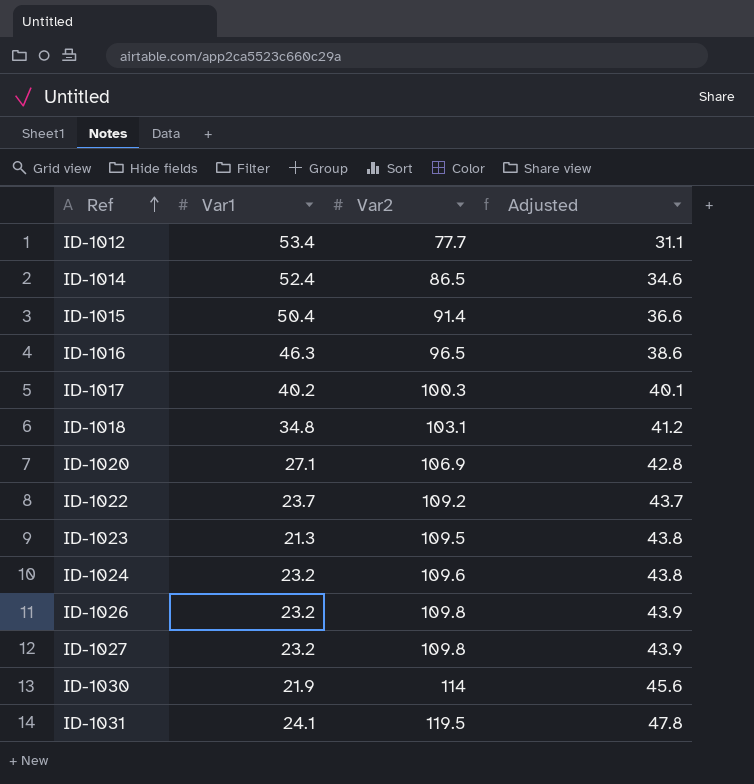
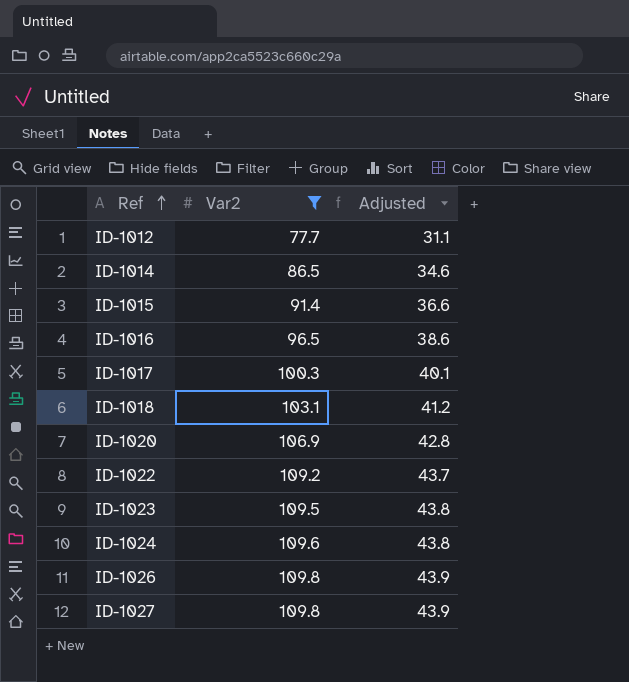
filter: none -> Var2 <= 109.8
column Var1 | position: 2 -> none

